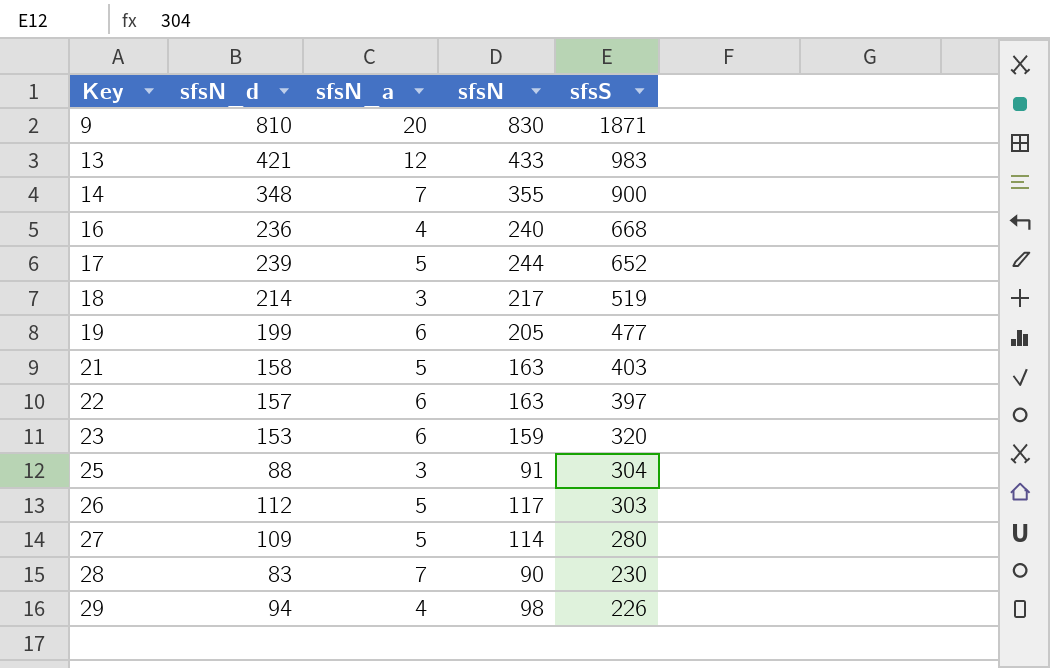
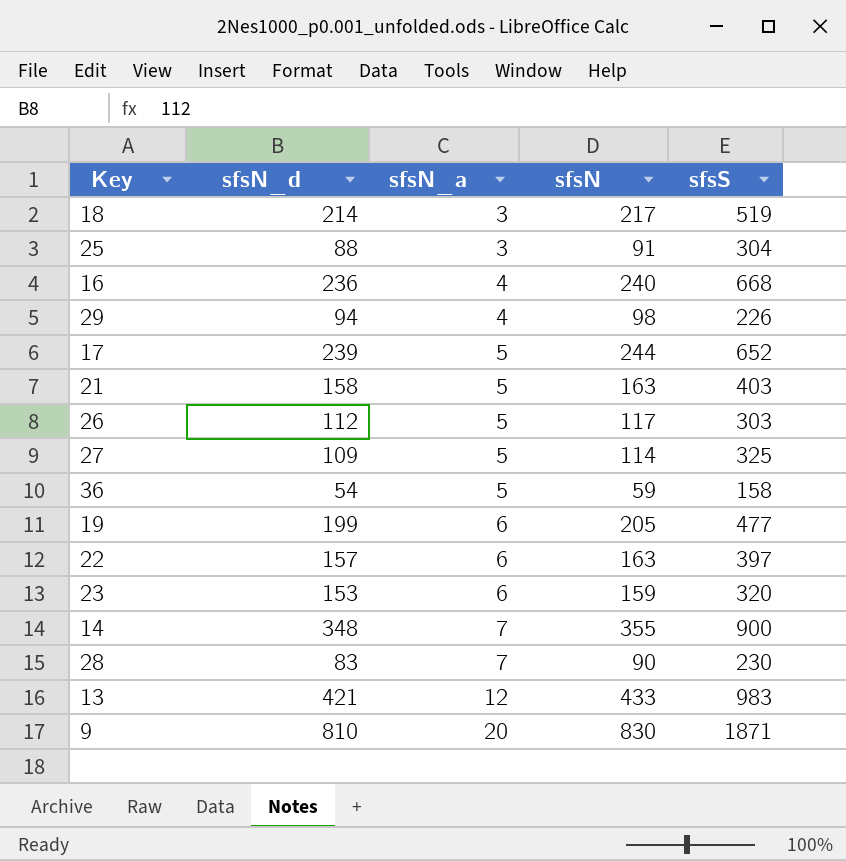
row order: Key ascending -> sfsN_a ascending
27 | sfsS: 280 -> 325
row 36: none -> 54 | 5 | 59 | 158

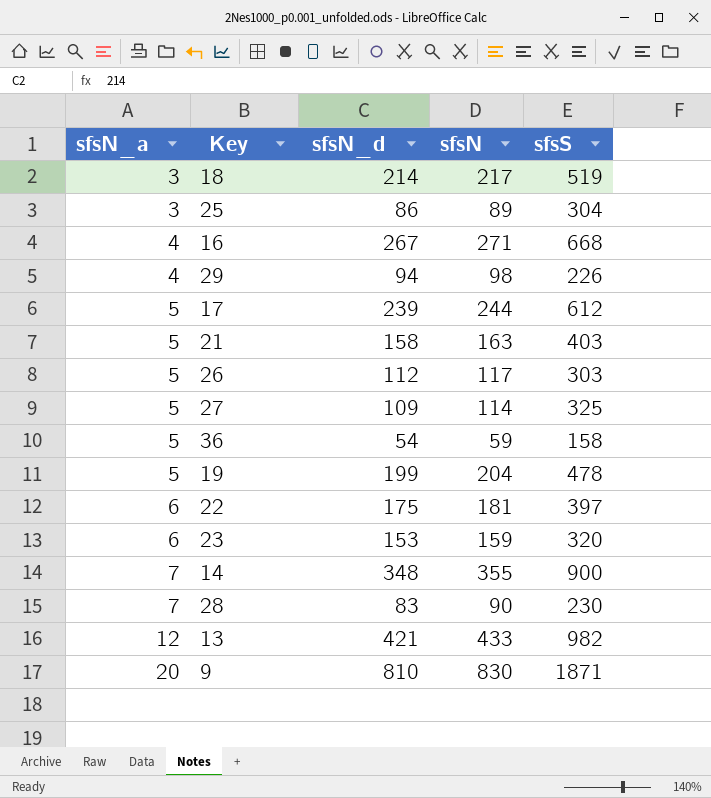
column sfsN_a | position: 3 -> 1
25 | sfsN_d: 88 -> 86
25 | sfsN: 91 -> 89
16 | sfsN_d: 236 -> 267
16 | sfsN: 240 -> 271
17 | sfsS: 652 -> 612
19 | sfsN_a: 6 -> 5
19 | sfsN: 205 -> 204
19 | sfsS: 477 -> 478
22 | sfsN_d: 157 -> 175
22 | sfsN: 163 -> 181
13 | sfsS: 983 -> 982

